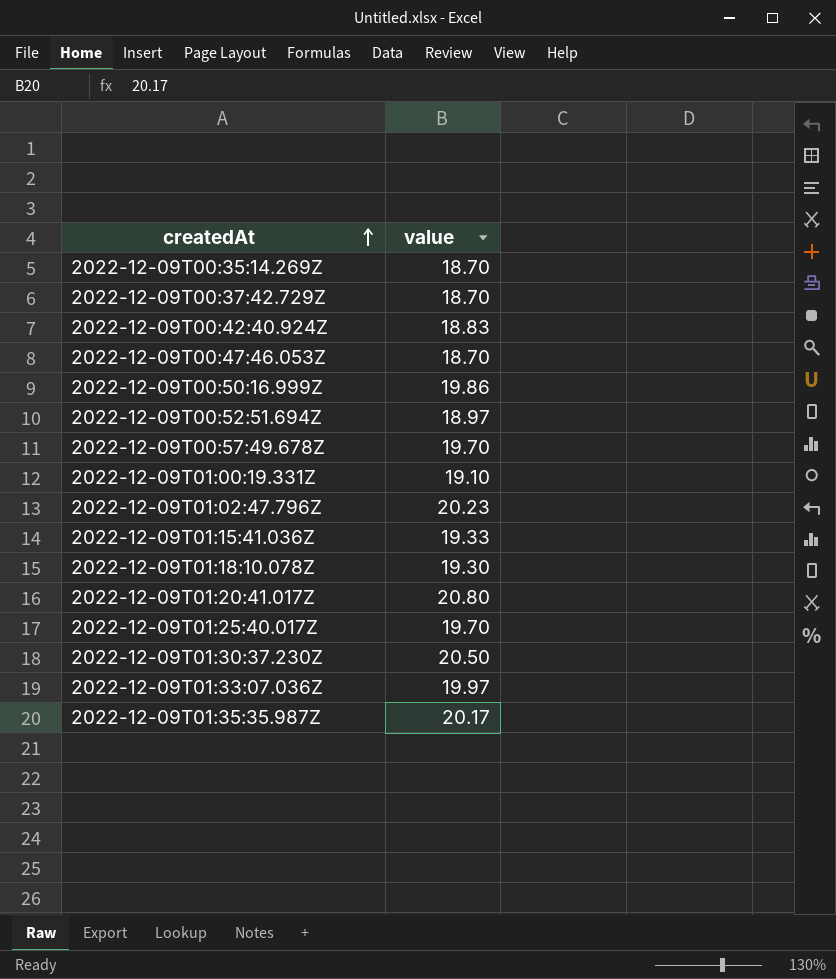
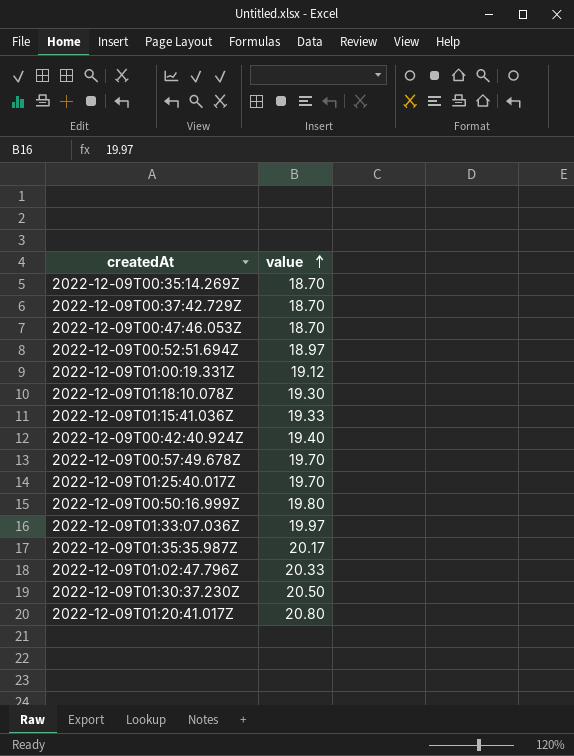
row order: createdAt ascending -> value ascending
2022-12-09T01:00:19.331Z | value: 19.10 -> 19.12
2022-12-09T00:42:40.924Z | value: 18.83 -> 19.40
2022-12-09T00:50:16.999Z | value: 19.86 -> 19.80
2022-12-09T01:02:47.796Z | value: 20.23 -> 20.33

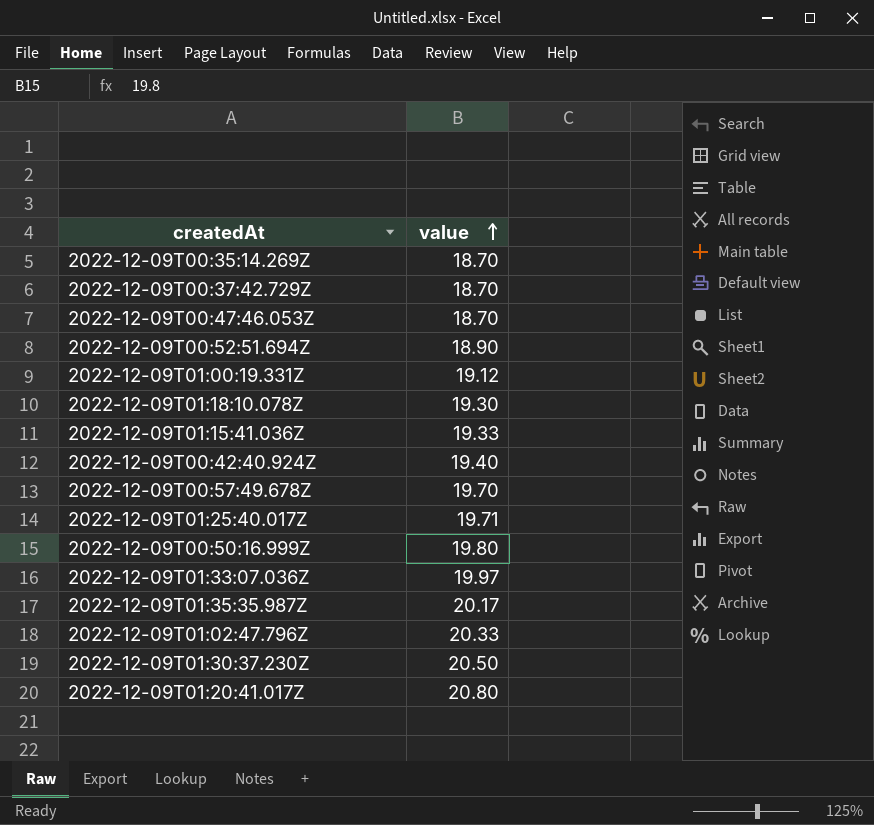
2022-12-09T00:52:51.694Z | value: 18.97 -> 18.90
2022-12-09T01:25:40.017Z | value: 19.70 -> 19.71

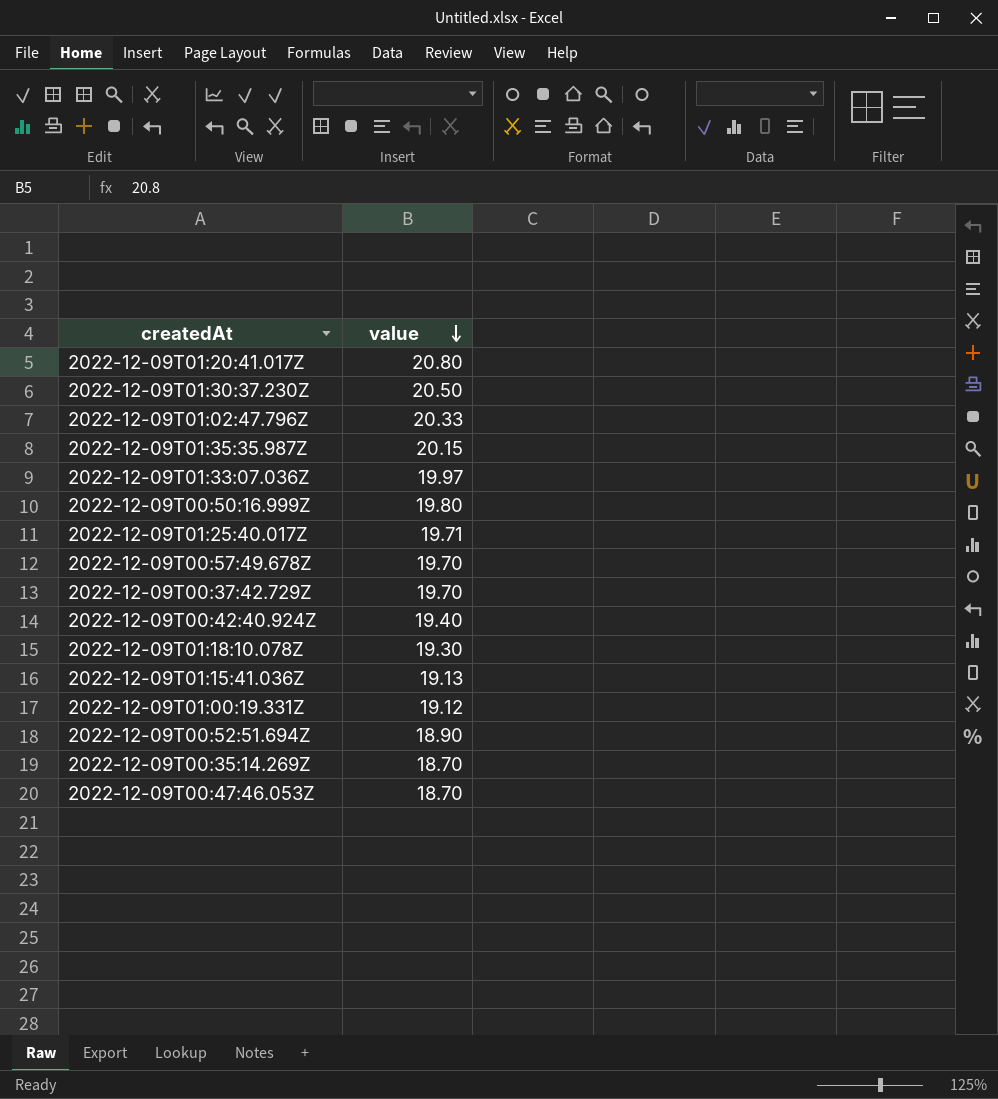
row order: value ascending -> value descending
2022-12-09T01:35:35.987Z | value: 20.17 -> 20.15
2022-12-09T00:37:42.729Z | value: 18.70 -> 19.70
2022-12-09T01:15:41.036Z | value: 19.33 -> 19.13

